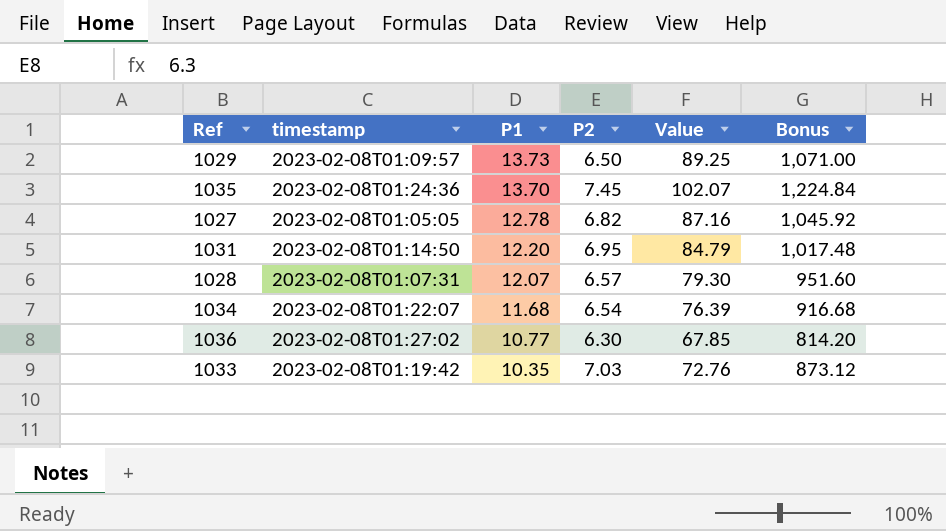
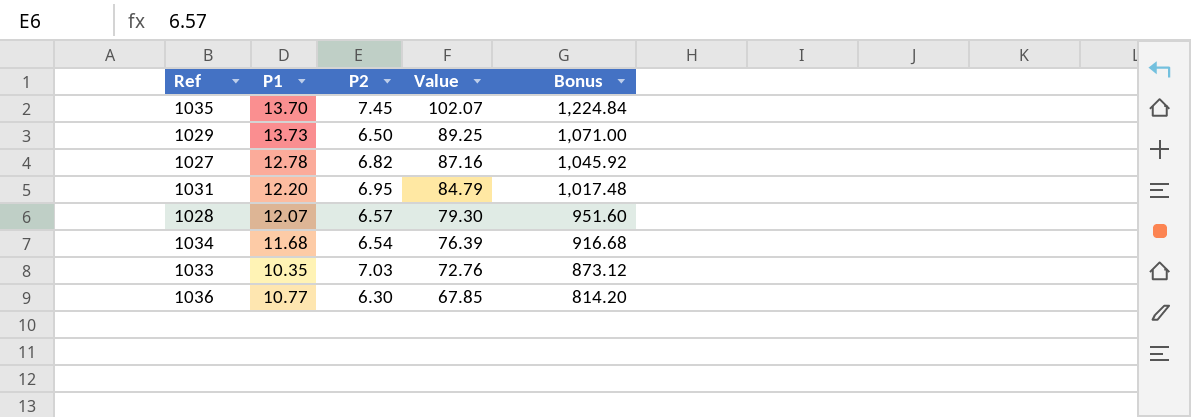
row order: P1 descending -> Value descending
column timestamp | position: 2 -> none

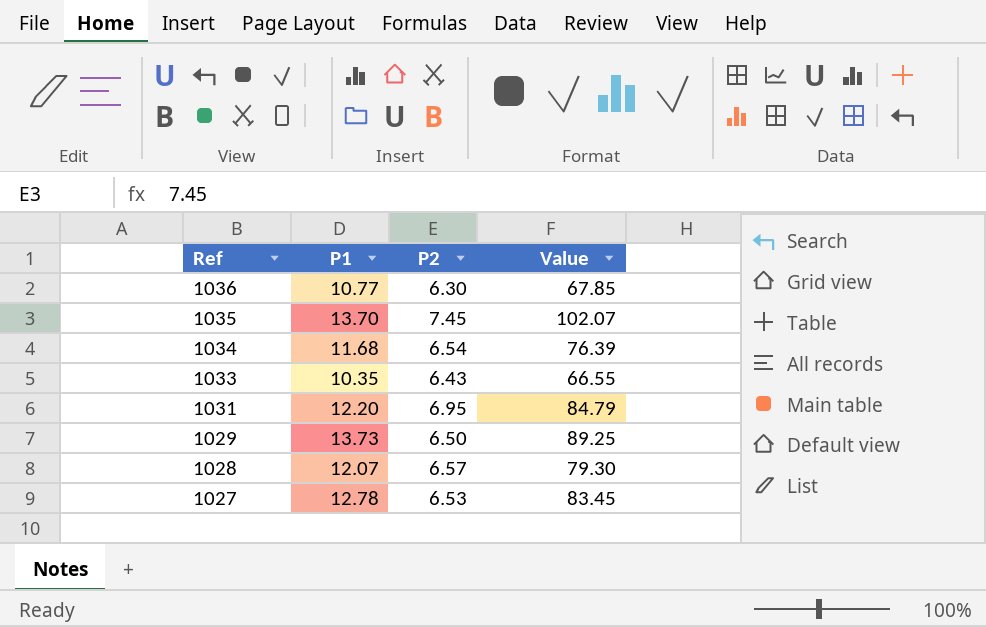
row order: Value descending -> Ref descending
column Bonus | formula: [Value] * 12 -> none
1033 | P2: 7.03 -> 6.43
1033 | Value: 72.76 -> 66.55
1027 | P2: 6.82 -> 6.53
1027 | Value: 87.16 -> 83.45

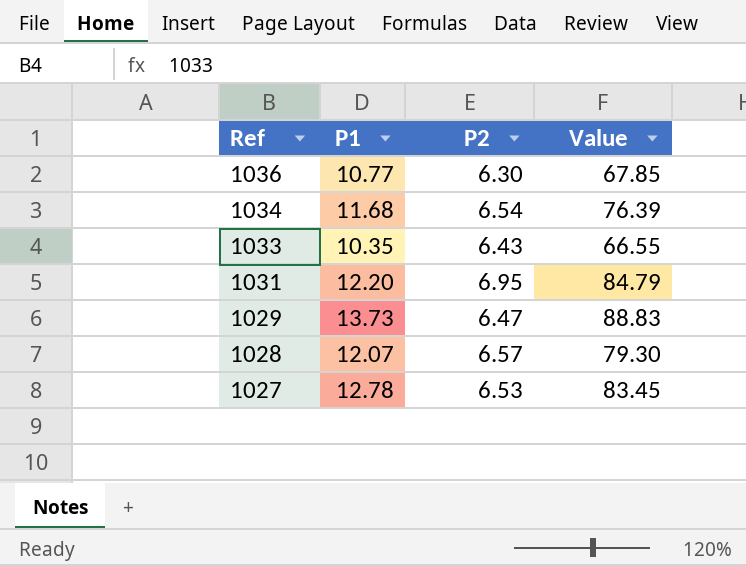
row 1035: 13.70 | 7.45 | 102.07 -> none
1029 | P2: 6.50 -> 6.47
1029 | Value: 89.25 -> 88.83

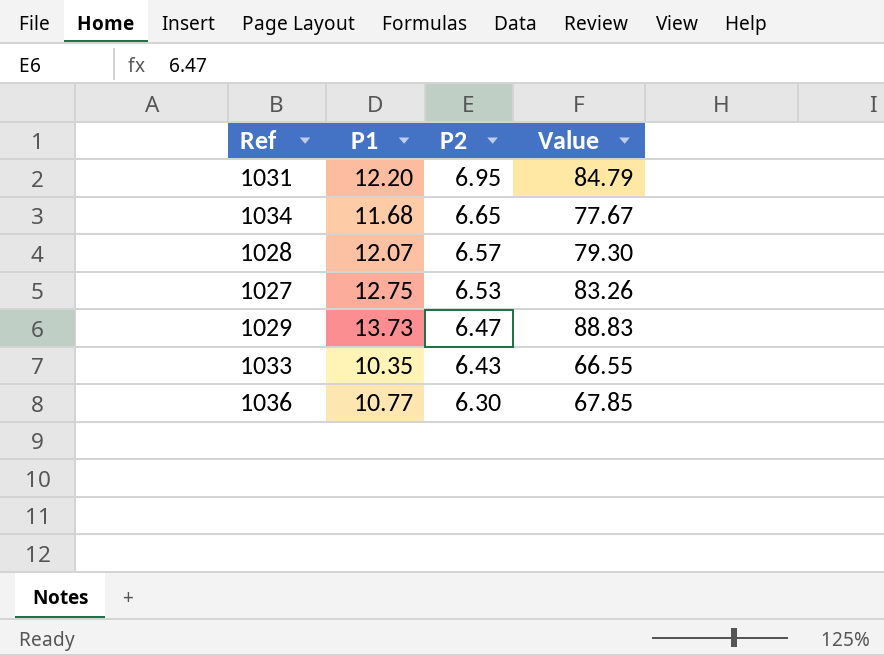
row order: Ref descending -> P2 descending
1034 | P2: 6.54 -> 6.65
1034 | Value: 76.39 -> 77.67
1027 | P1: 12.78 -> 12.75
1027 | Value: 83.45 -> 83.26

